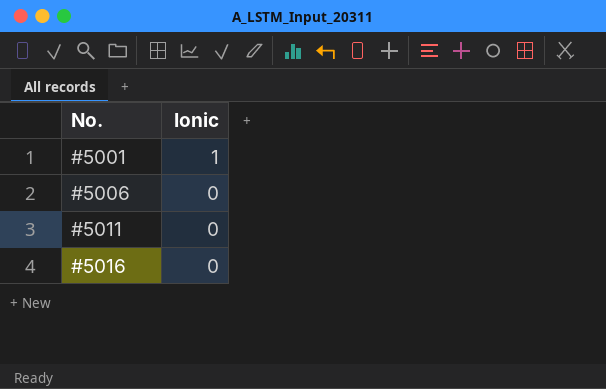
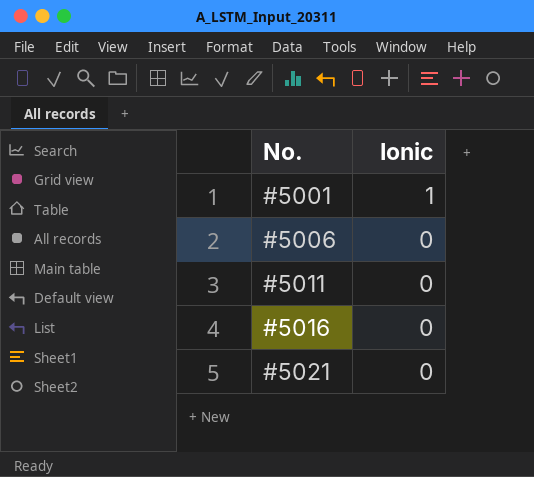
row #5021: none -> 0

